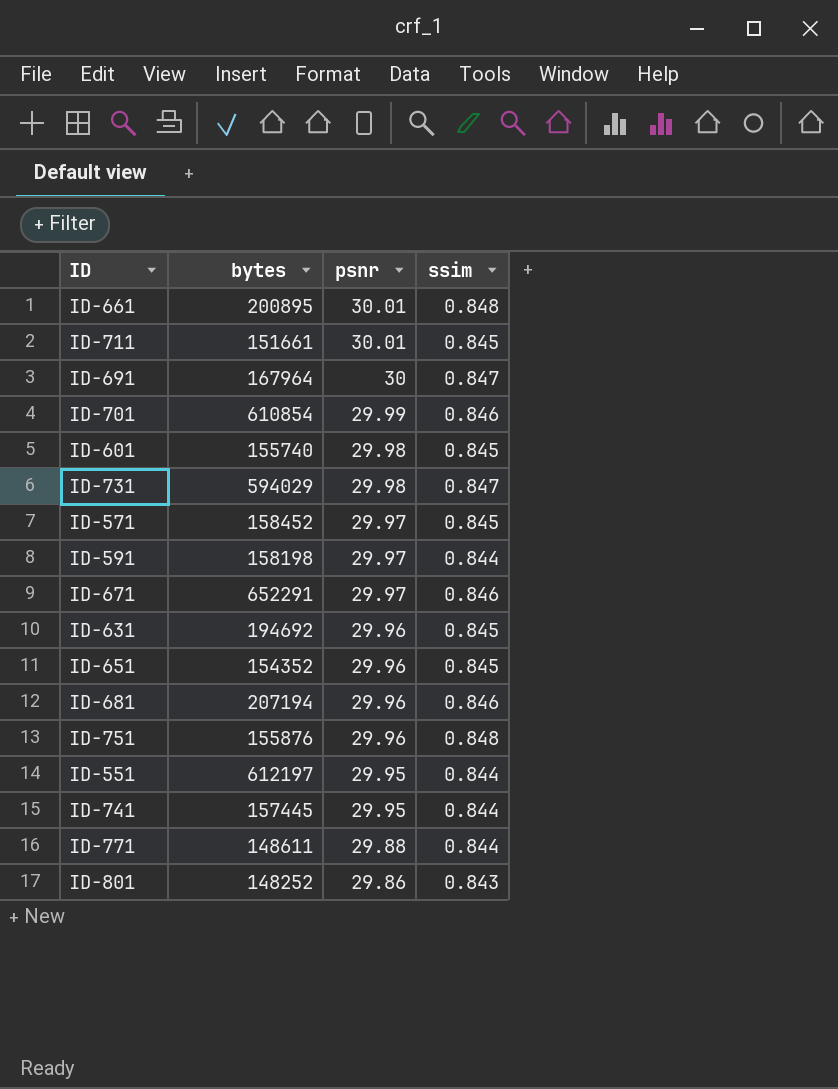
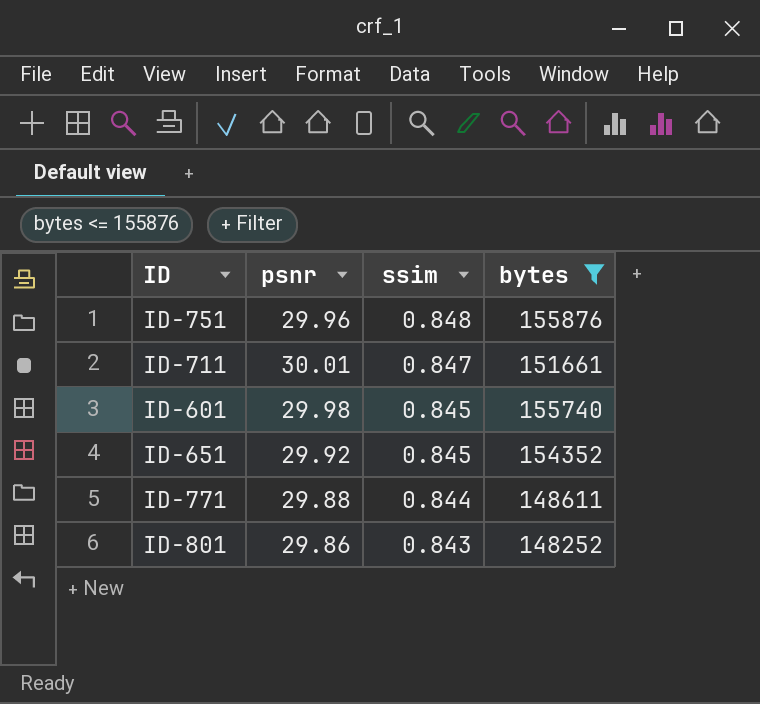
filter: none -> bytes <= 155876
row order: psnr descending -> ssim descending
column bytes | position: 2 -> 4
ID-711 | ssim: 0.845 -> 0.847
ID-651 | psnr: 29.96 -> 29.92

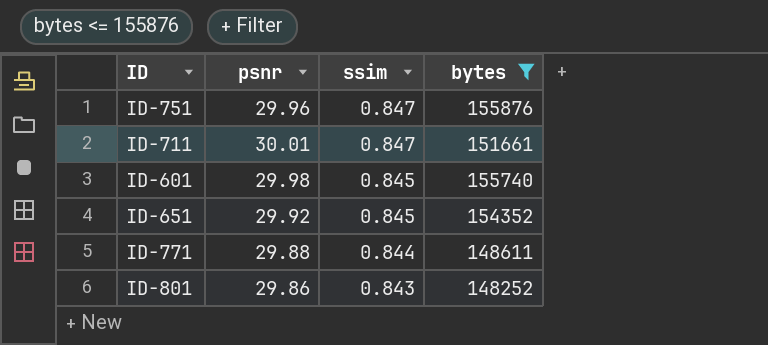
ID-751 | ssim: 0.848 -> 0.847

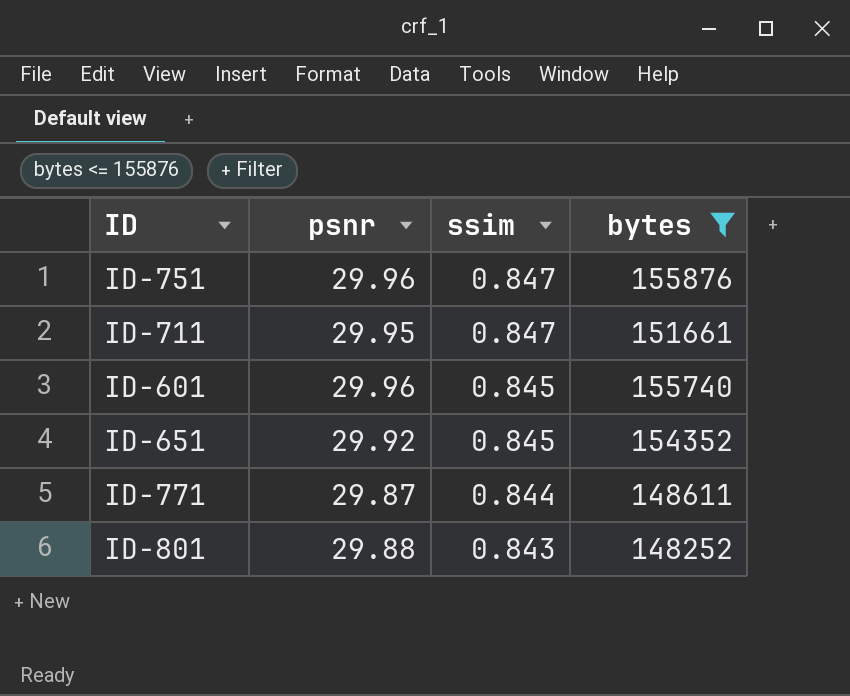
ID-711 | psnr: 30.01 -> 29.95
ID-601 | psnr: 29.98 -> 29.96
ID-771 | psnr: 29.88 -> 29.87
ID-801 | psnr: 29.86 -> 29.88

